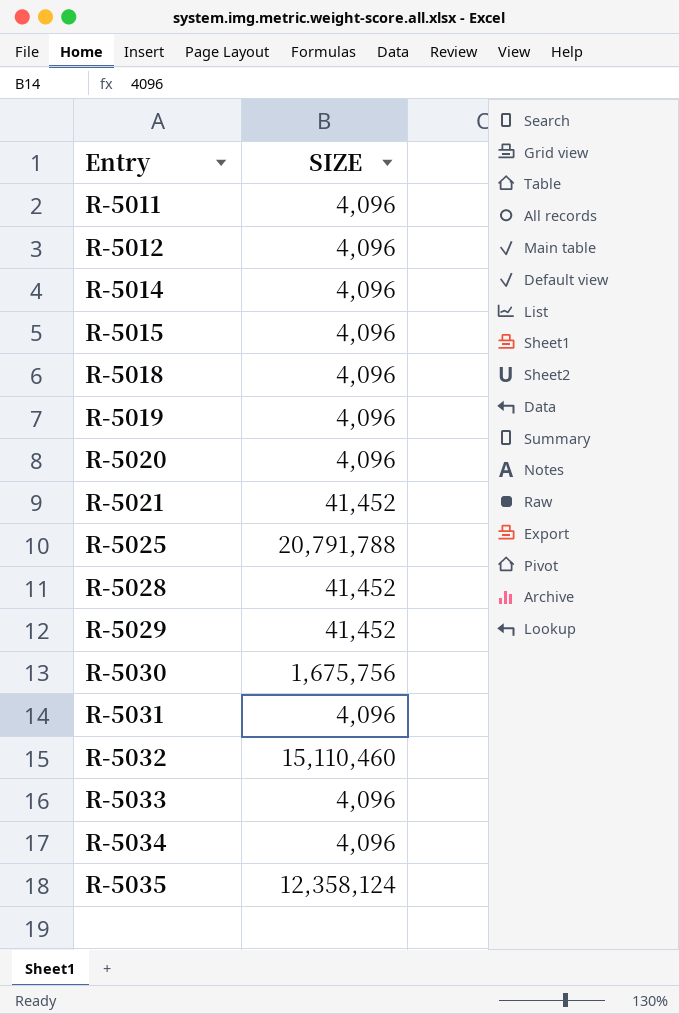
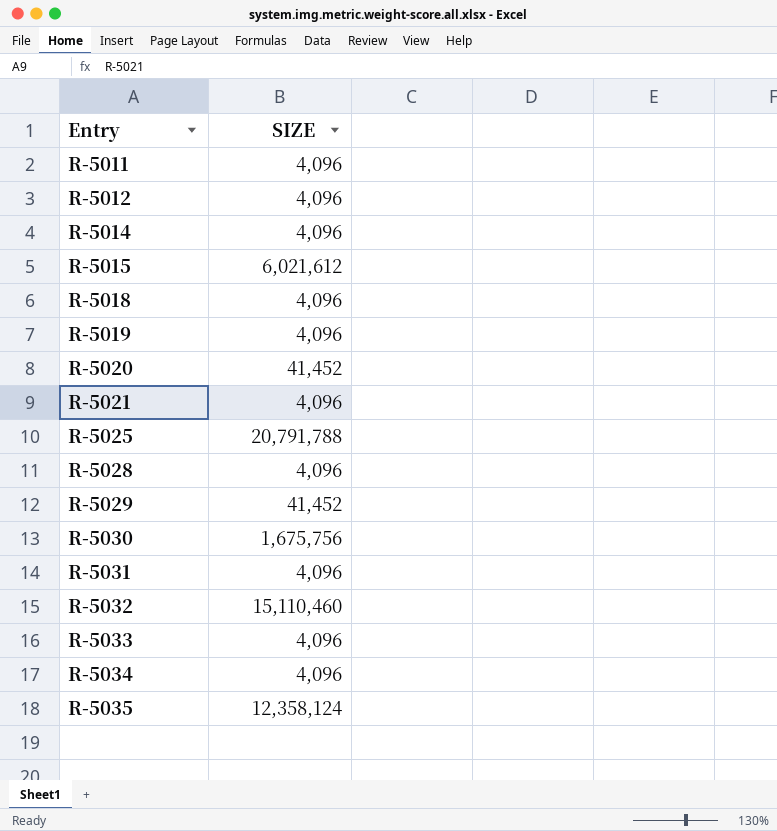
R-5015 | SIZE: 4,096 -> 6,021,612
R-5020 | SIZE: 4,096 -> 41,452
R-5021 | SIZE: 41,452 -> 4,096
R-5028 | SIZE: 41,452 -> 4,096

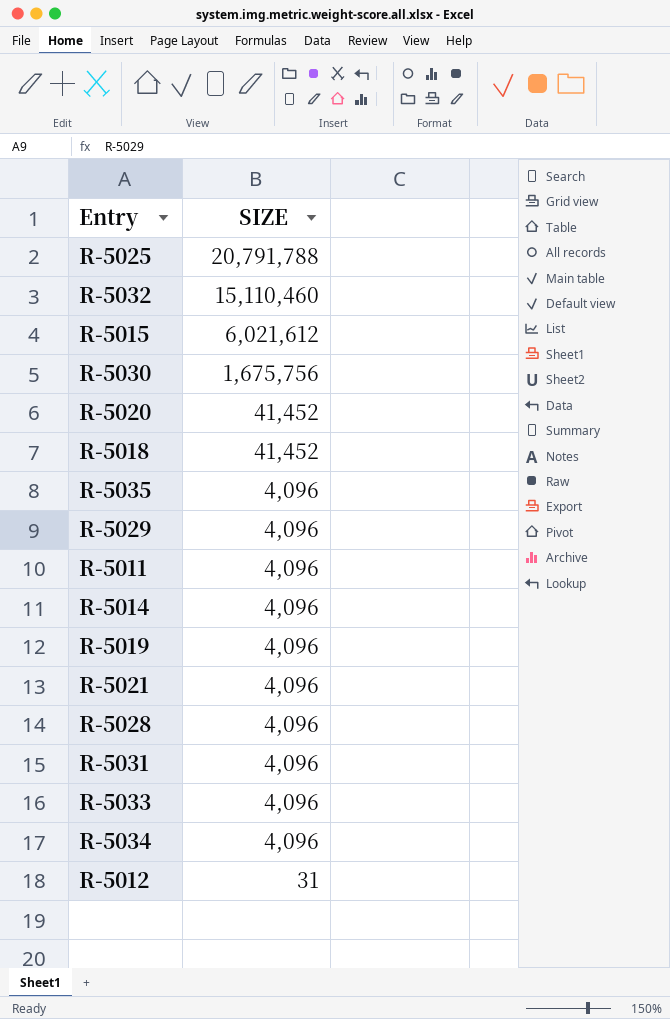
row order: Entry ascending -> SIZE descending
R-5018 | SIZE: 4,096 -> 41,452
R-5035 | SIZE: 12,358,124 -> 4,096
R-5029 | SIZE: 41,452 -> 4,096
R-5012 | SIZE: 4,096 -> 31

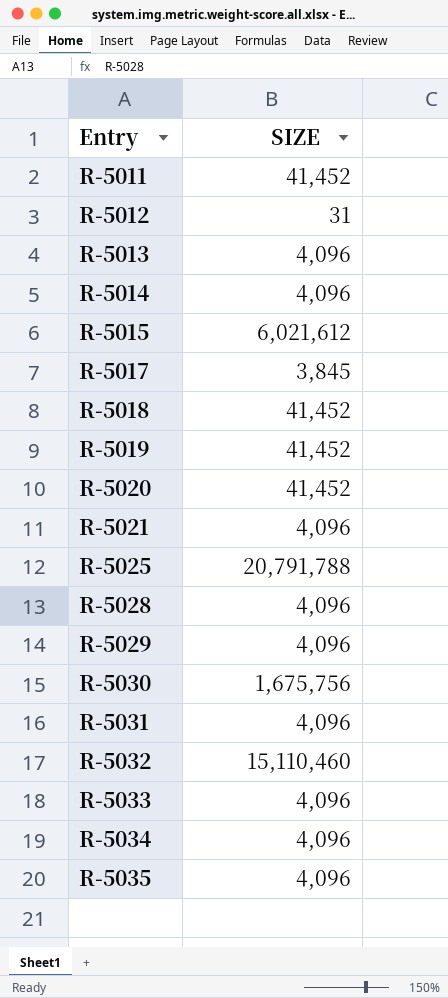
row order: SIZE descending -> Entry ascending
R-5011 | SIZE: 4,096 -> 41,452
row R-5013: none -> 4,096
row R-5017: none -> 3,845
R-5019 | SIZE: 4,096 -> 41,452

